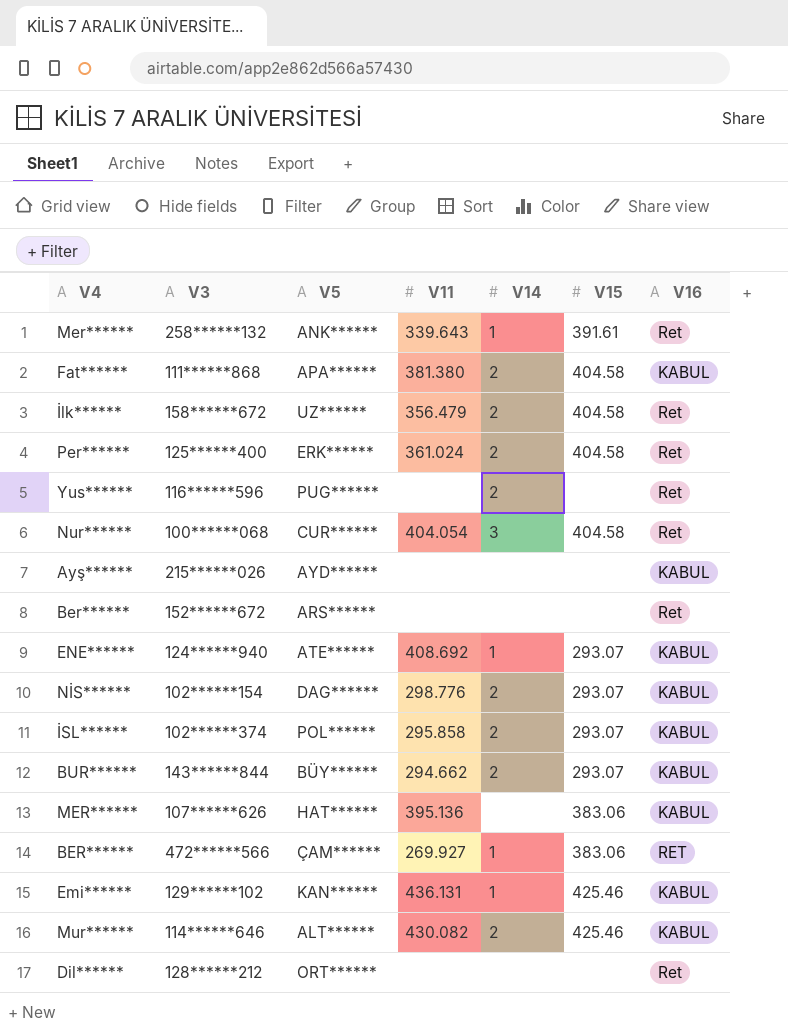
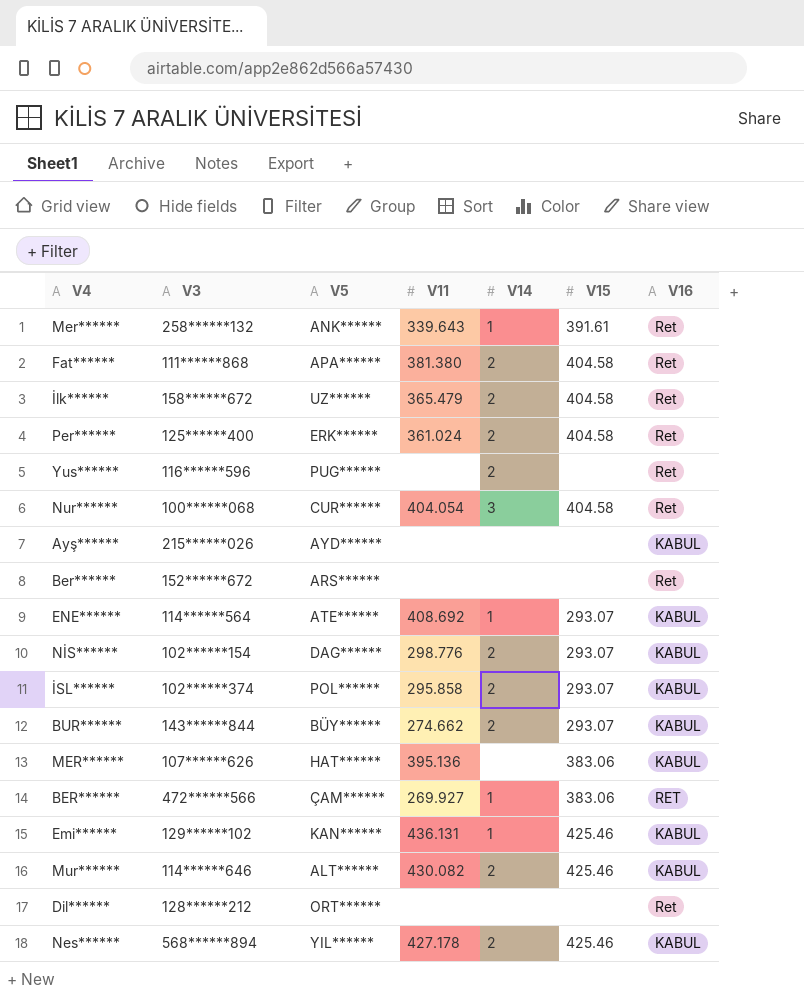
Fat****** | V16: KABUL -> Ret
İlk****** | V11: 356.479 -> 365.479
ENE****** | V3: 124******940 -> 114******564
BUR****** | V11: 294.662 -> 274.662
row Nes******: none -> 568******894 | YIL****** | 427.178 | 2 | 425.46 | KABUL

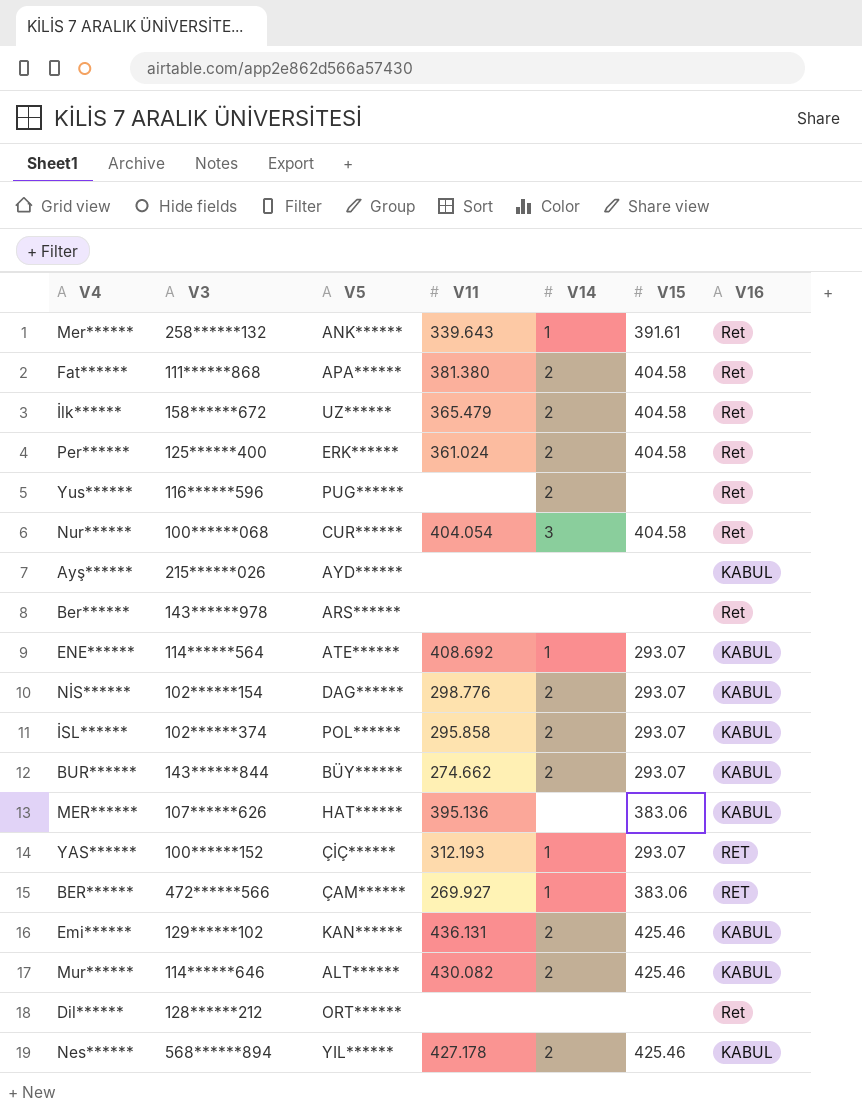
Ber****** | V3: 152******672 -> 143******978
row YAS******: none -> 100******152 | ÇİÇ****** | 312.193 | 1 | 293.07 | RET
Emi****** | V14: 1 -> 2

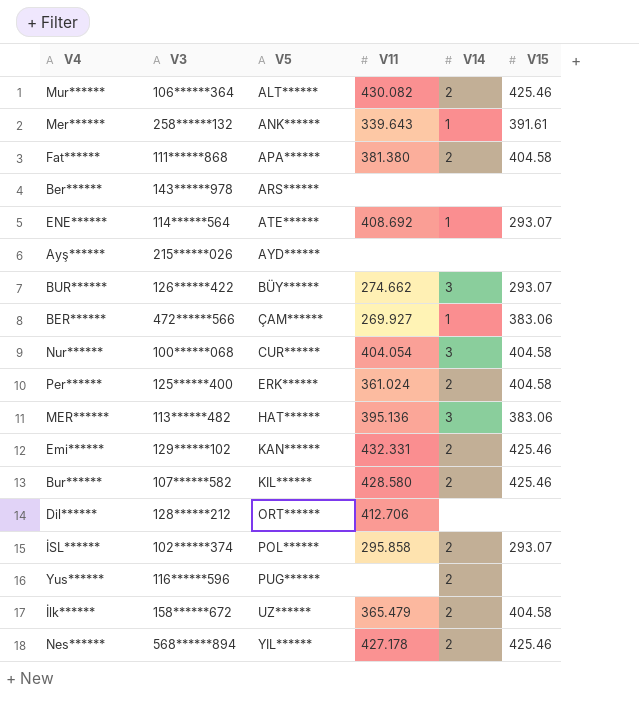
row order: none -> V5 ascending
column V16 | position: 7 -> none
row NİS******: 102******154 | DAG****** | 298.776 | 2 | 293.07 | KABUL -> none
row YAS******: 100******152 | ÇİÇ****** | 312.193 | 1 | 293.07 | RET -> none
Mur****** | V3: 114******646 -> 106******364
BUR****** | V3: 143******844 -> 126******422
BUR****** | V14: 2 -> 3
MER****** | V3: 107******626 -> 113******482
MER****** | V14: none -> 3
Emi****** | V11: 436.131 -> 432.331
row Bur******: none -> 107******582 | KIL****** | 428.580 | 2 | 425.46
Dil****** | V11: none -> 412.706

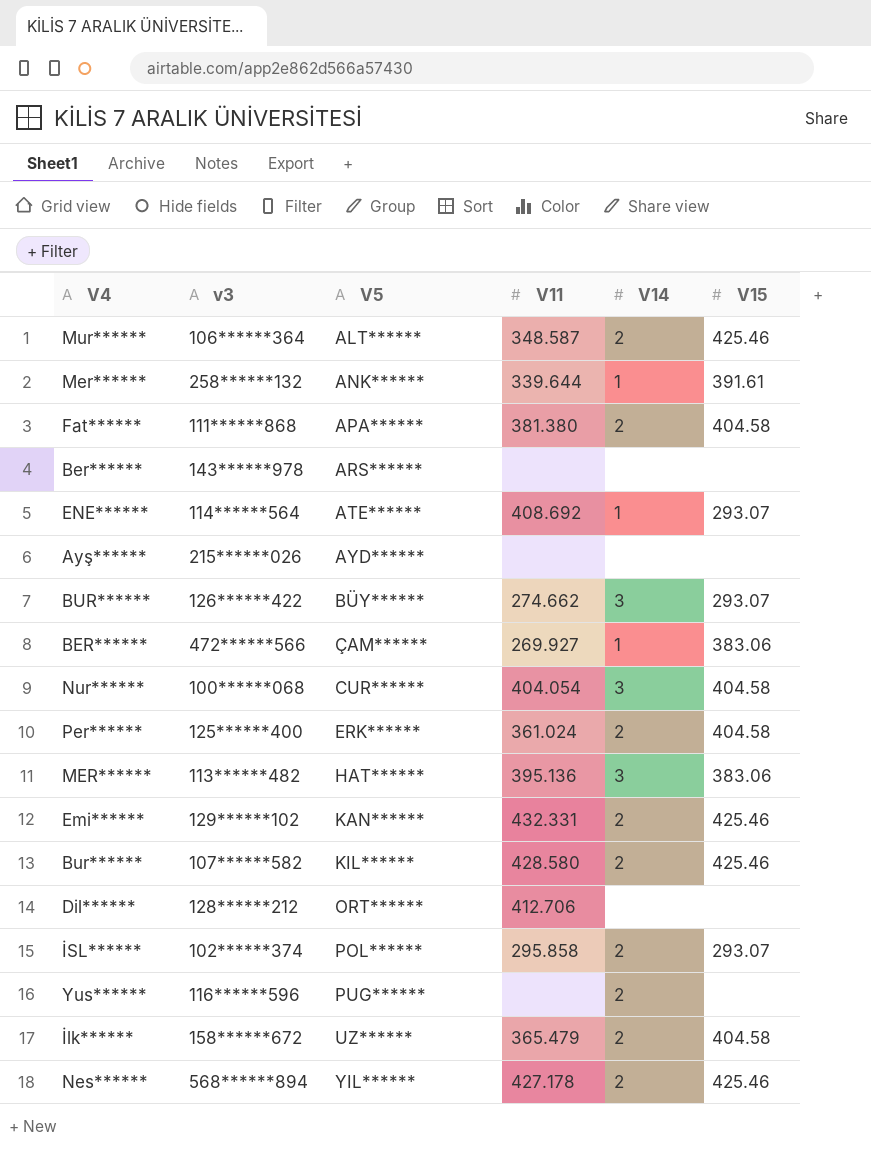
column name: V3 -> v3
Mur****** | V11: 430.082 -> 348.587
Mer****** | V11: 339.643 -> 339.644

